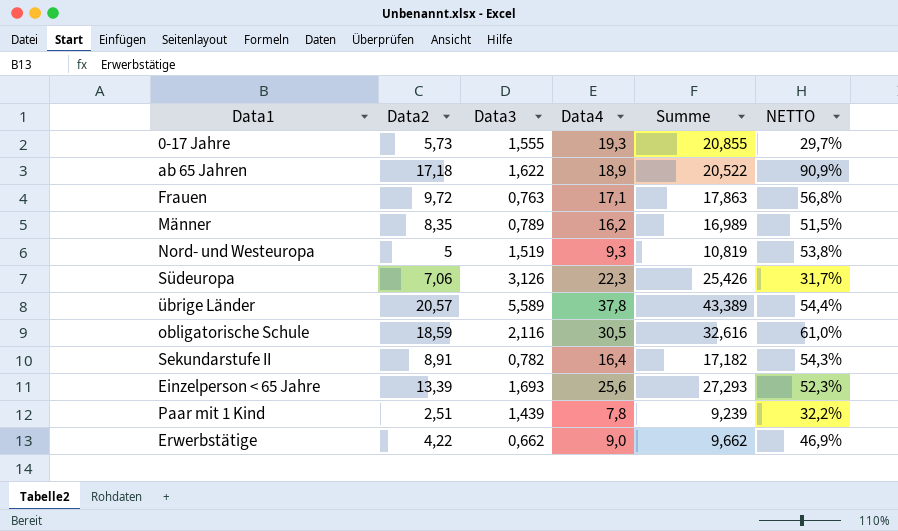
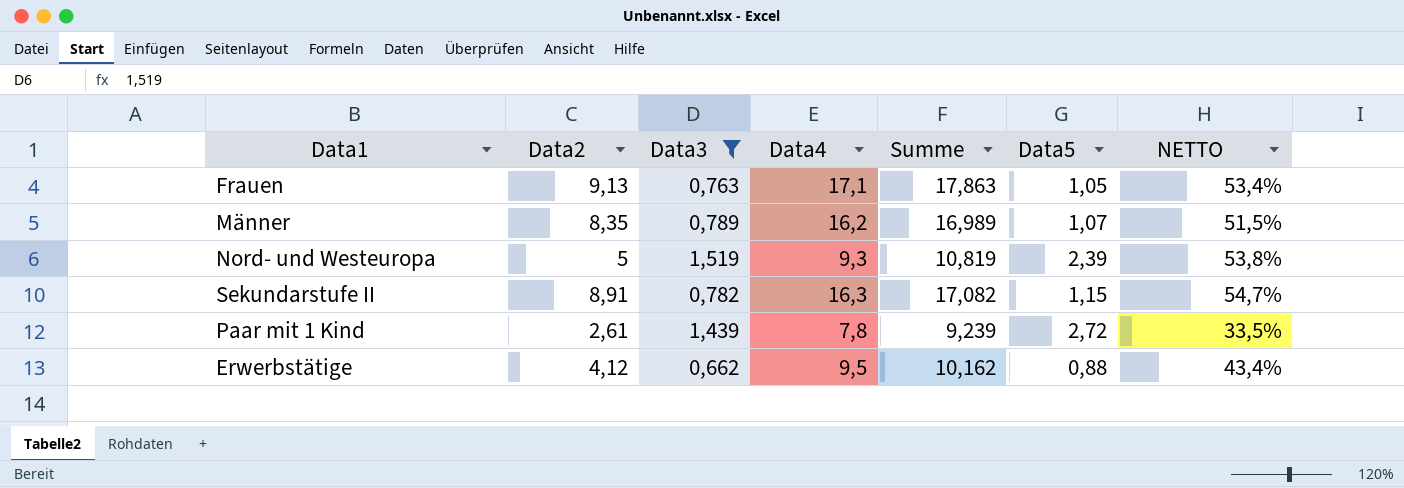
filter: none -> Data3 <= 1,519
column Data5 | position: none -> 6
Frauen | Data2: 9,72 -> 9,13
Frauen | NETTO: 56,8% -> 53,4%
Sekundarstufe II | Data4: 16,4 -> 16,3
Sekundarstufe II | Summe: 17,182 -> 17,082
Sekundarstufe II | NETTO: 54,3% -> 54,7%
Paar mit 1 Kind | Data2: 2,51 -> 2,61
Paar mit 1 Kind | NETTO: 32,2% -> 33,5%
Erwerbstätige | Data2: 4,22 -> 4,12
Erwerbstätige | Data4: 9,0 -> 9,5
Erwerbstätige | Summe: 9,662 -> 10,162
Erwerbstätige | NETTO: 46,9% -> 43,4%

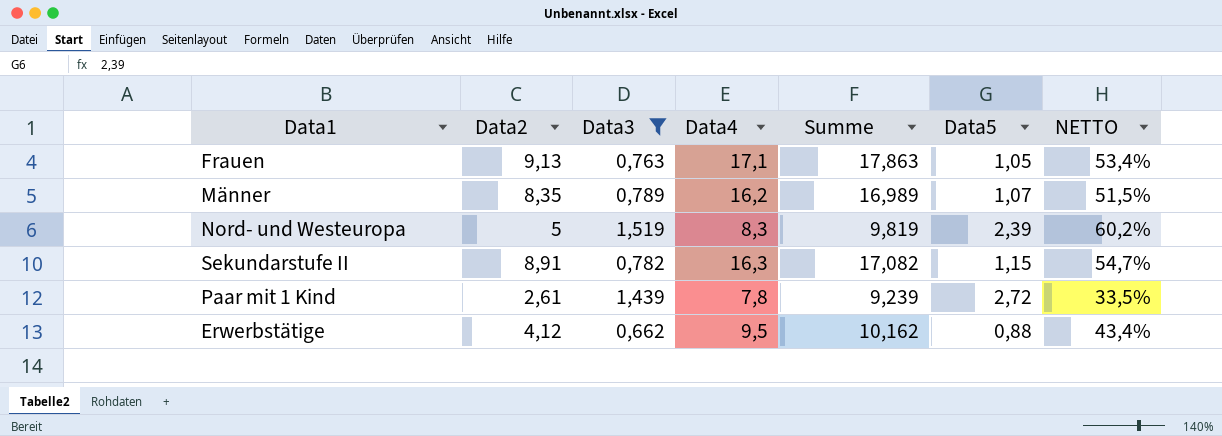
Nord- und Westeuropa | Data4: 9,3 -> 8,3
Nord- und Westeuropa | Summe: 10,819 -> 9,819
Nord- und Westeuropa | NETTO: 53,8% -> 60,2%

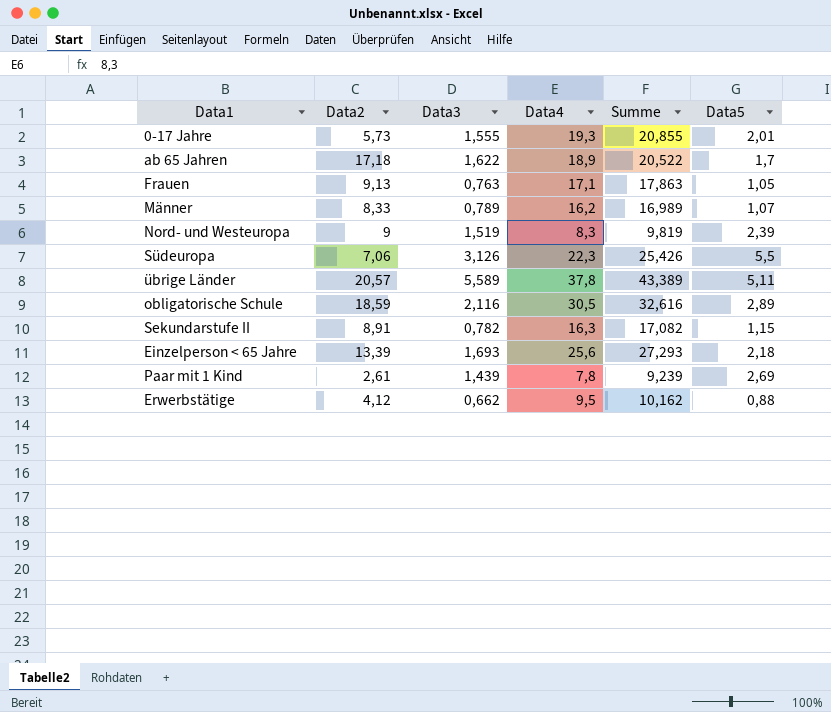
filter: Data3 <= 1,519 -> none
column NETTO | formula: [Data2] / [Data4] -> none
Männer | Data2: 8,35 -> 8,33
Nord- und Westeuropa | Data2: 5 -> 9
Paar mit 1 Kind | Data5: 2,72 -> 2,69

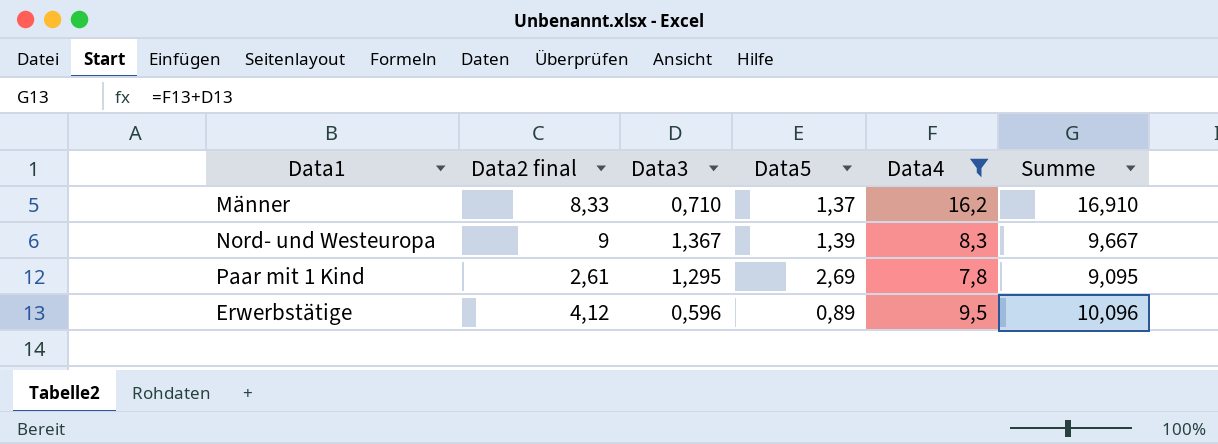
filter: none -> Data4 <= 16,2
column name: Data2 -> Data2 final
column Data5 | position: 6 -> 4
Männer | Data3: 0,789 -> 0,710
Männer | Data5: 1,07 -> 1,37
Männer | Summe: 16,989 -> 16,910
Nord- und Westeuropa | Data3: 1,519 -> 1,367
Nord- und Westeuropa | Data5: 2,39 -> 1,39
Nord- und Westeuropa | Summe: 9,819 -> 9,667
Paar mit 1 Kind | Data3: 1,439 -> 1,295
Paar mit 1 Kind | Summe: 9,239 -> 9,095
Erwerbstätige | Data3: 0,662 -> 0,596
Erwerbstätige | Data5: 0,88 -> 0,89
Erwerbstätige | Summe: 10,162 -> 10,096

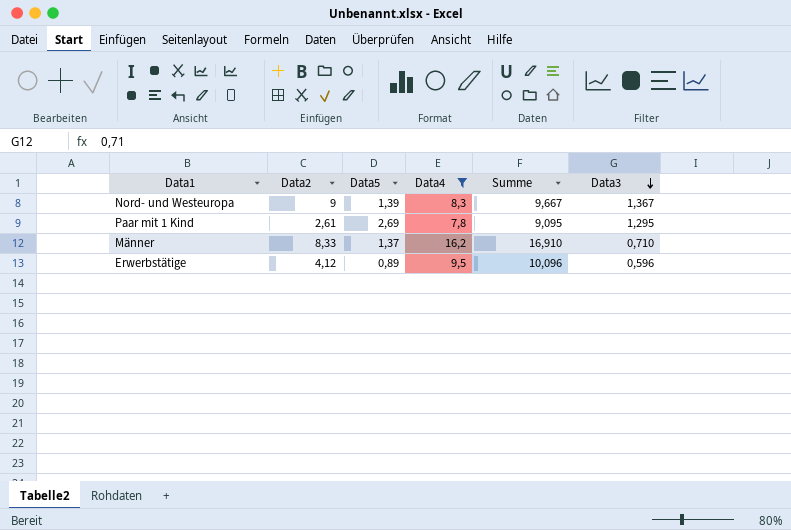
row order: none -> Data3 descending
column name: Data2 final -> Data2
column Data3 | position: 3 -> 6

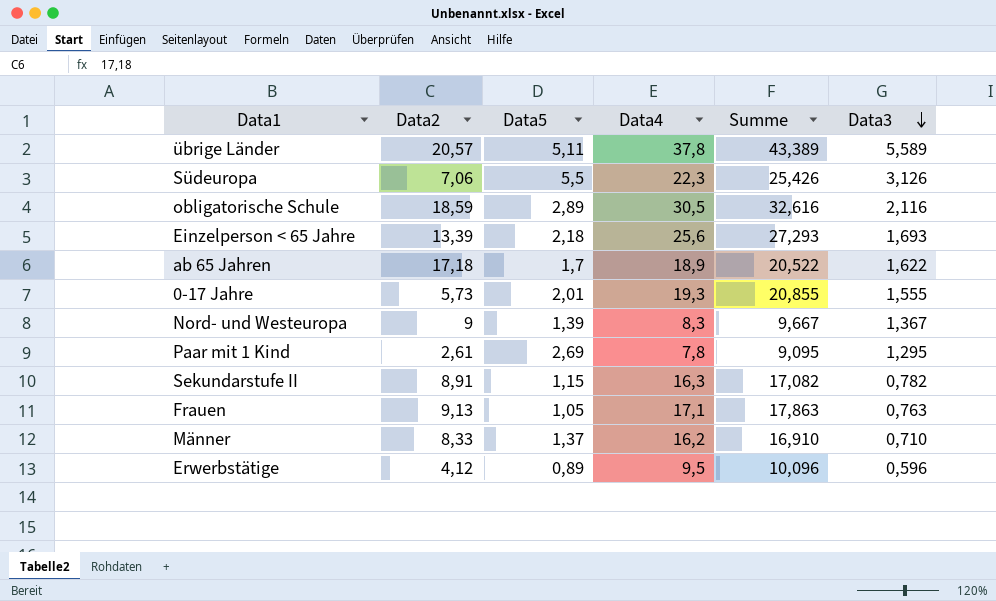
filter: Data4 <= 16,2 -> none

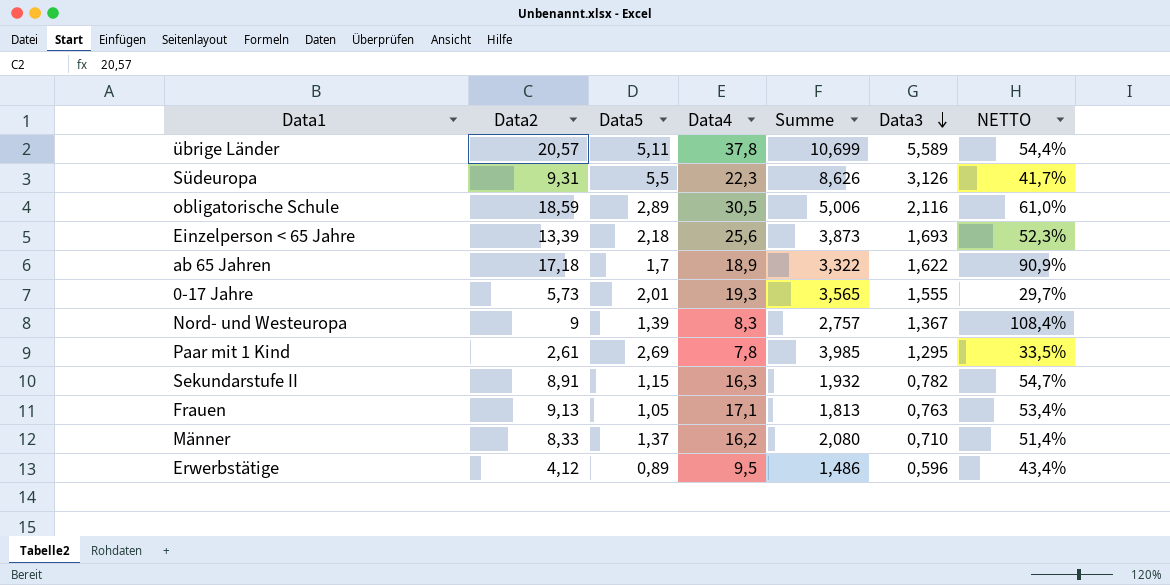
column Summe | formula: [Data4] + [Data3] -> [Data5] + [Data3]
column NETTO | formula: none -> [Data2] / [Data4]
Südeuropa | Data2: 7,06 -> 9,31

